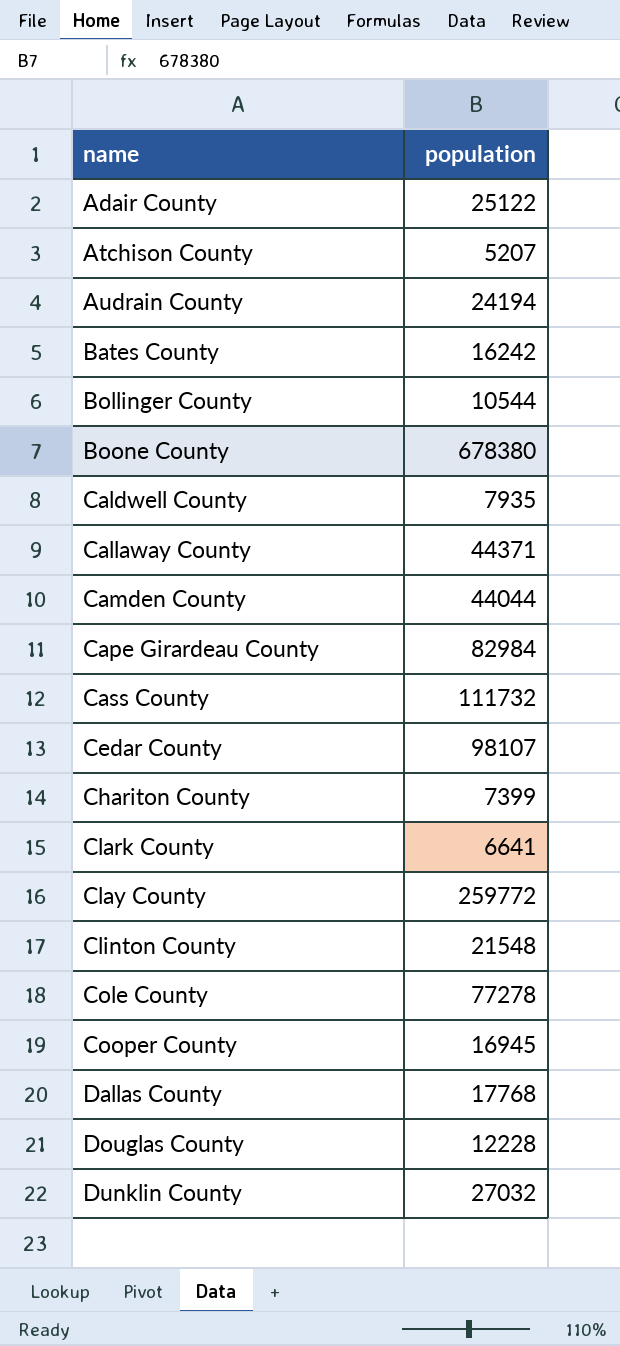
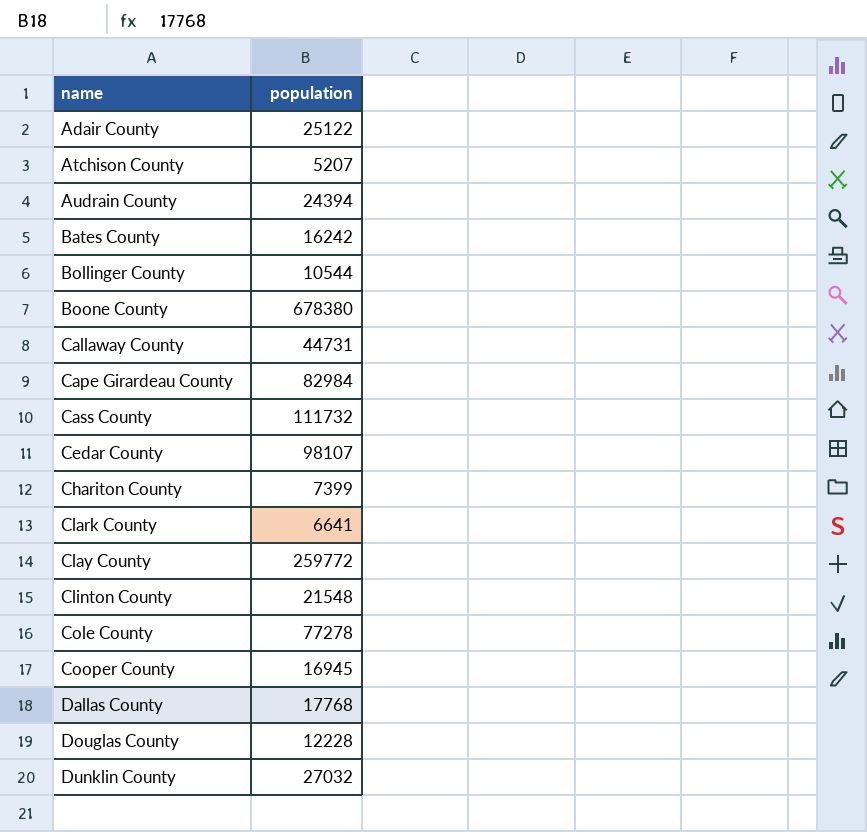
row Caldwell County: 7935 -> none
row Camden County: 44044 -> none
Audrain County | population: 24194 -> 24394
Callaway County | population: 44371 -> 44731

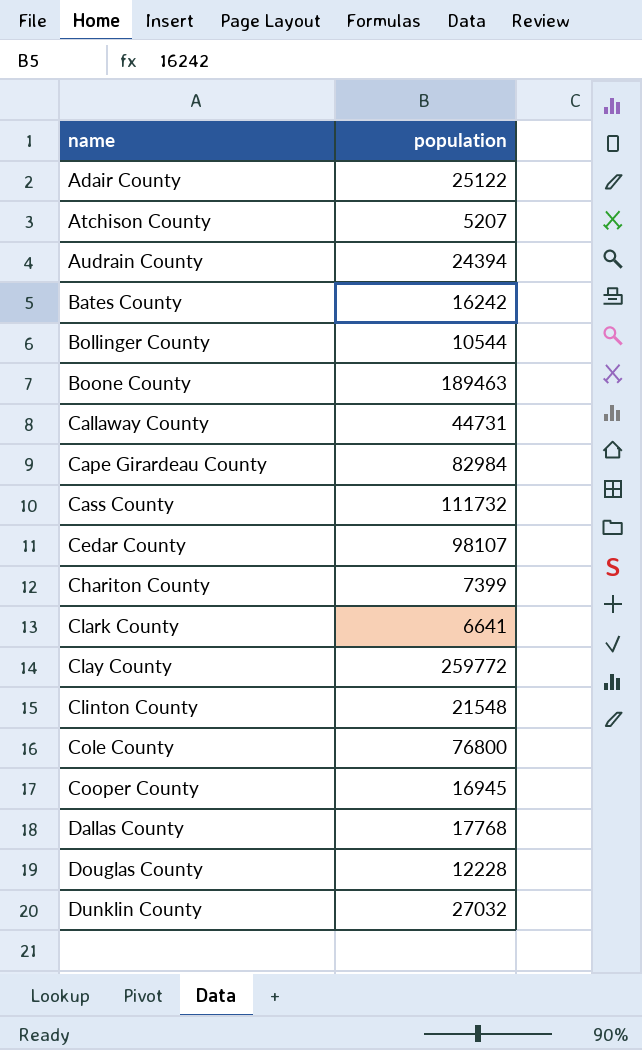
Boone County | population: 678380 -> 189463
Cole County | population: 77278 -> 76800

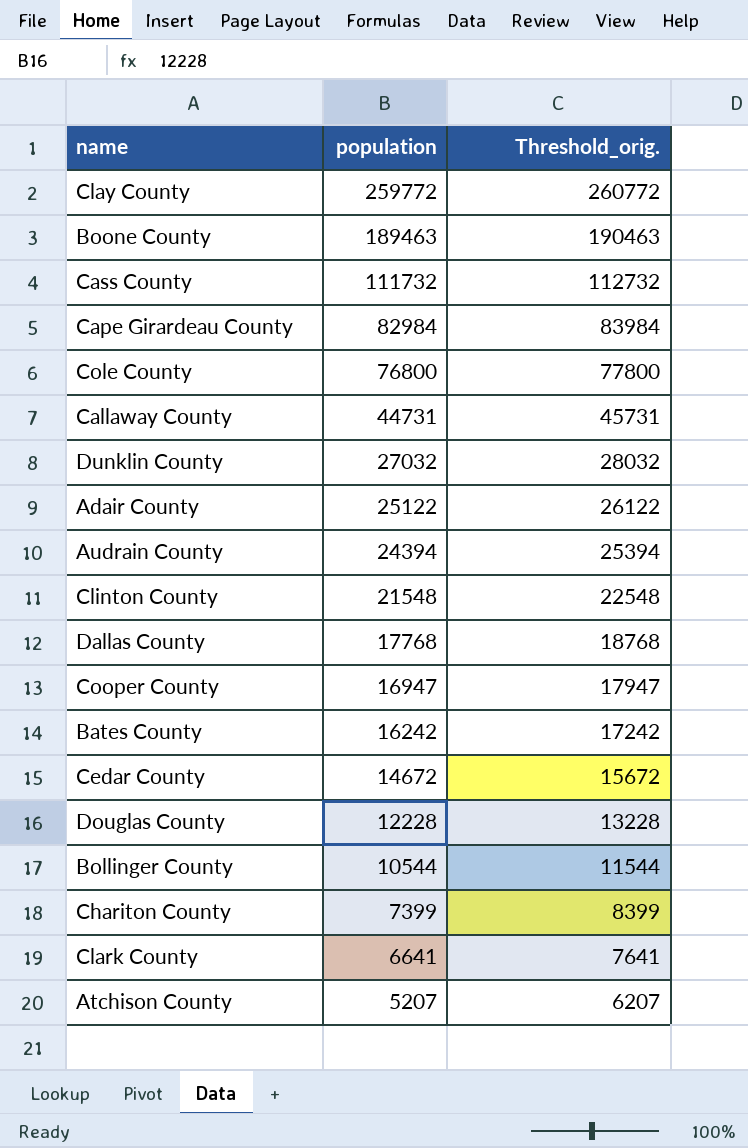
row order: name ascending -> population descending
column Threshold_orig. | formula: none -> [population] + 1000
Cooper County | population: 16945 -> 16947
Cedar County | population: 98107 -> 14672

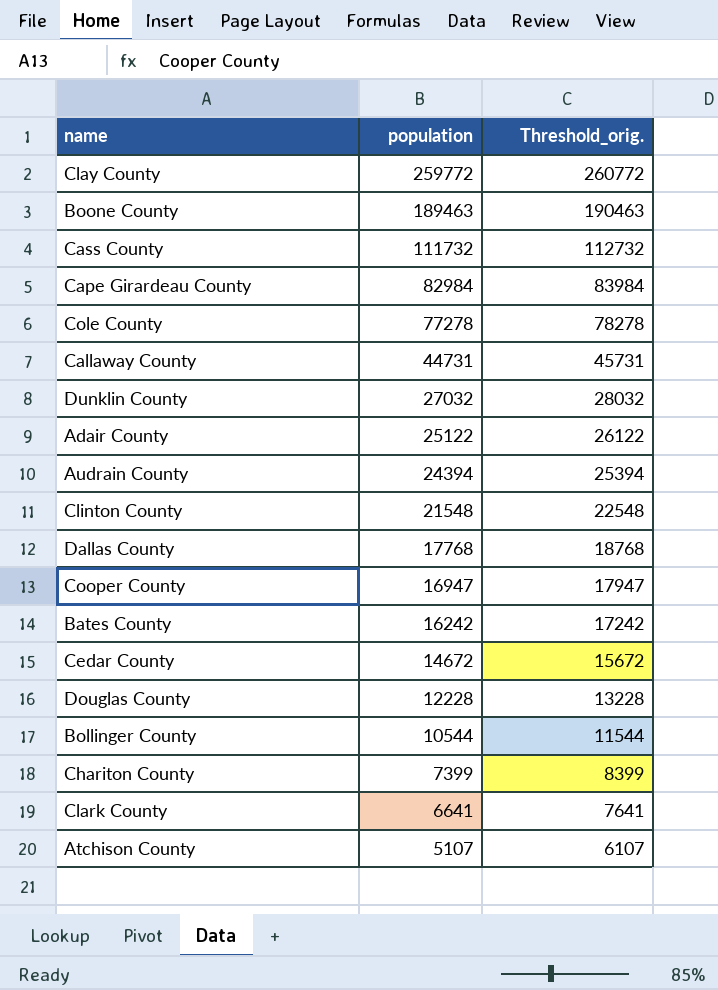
Cole County | population: 76800 -> 77278
Cole County | Threshold_orig.: 77800 -> 78278
Atchison County | population: 5207 -> 5107
Atchison County | Threshold_orig.: 6207 -> 6107

